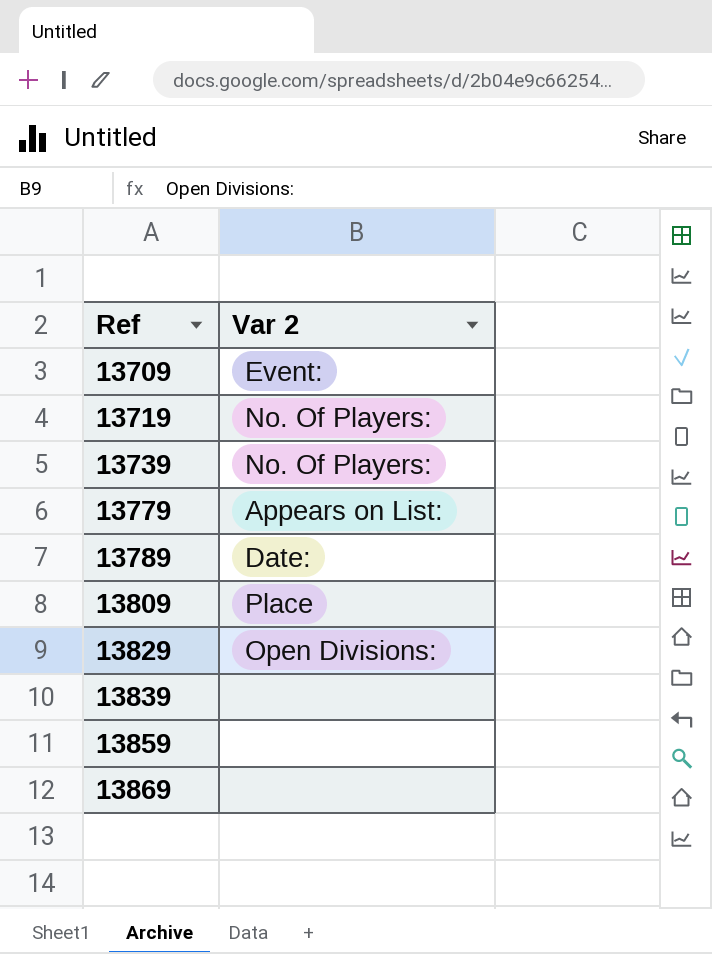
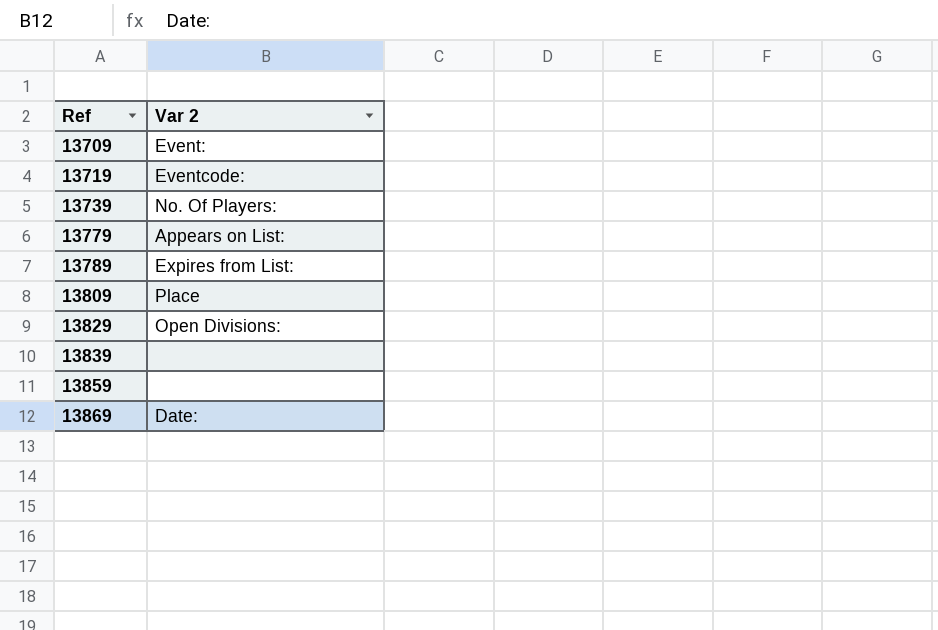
13719 | Var 2: No. Of Players: -> Eventcode:
13789 | Var 2: Date: -> Expires from List:
13869 | Var 2: none -> Date:

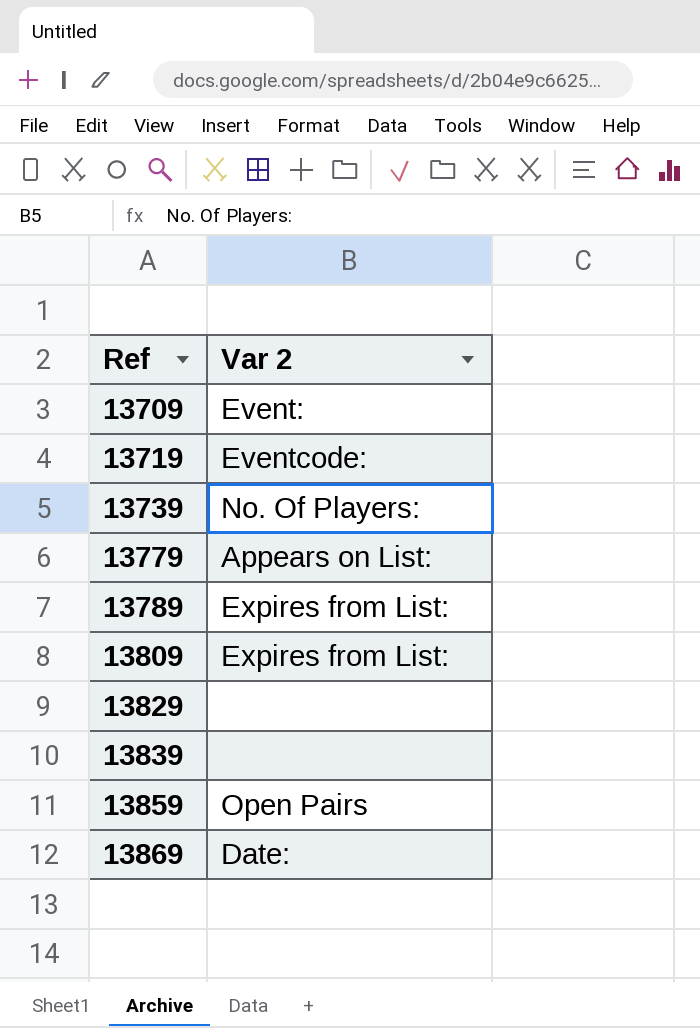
13809 | Var 2: Place -> Expires from List:
13829 | Var 2: Open Divisions: -> none
13859 | Var 2: none -> Open Pairs

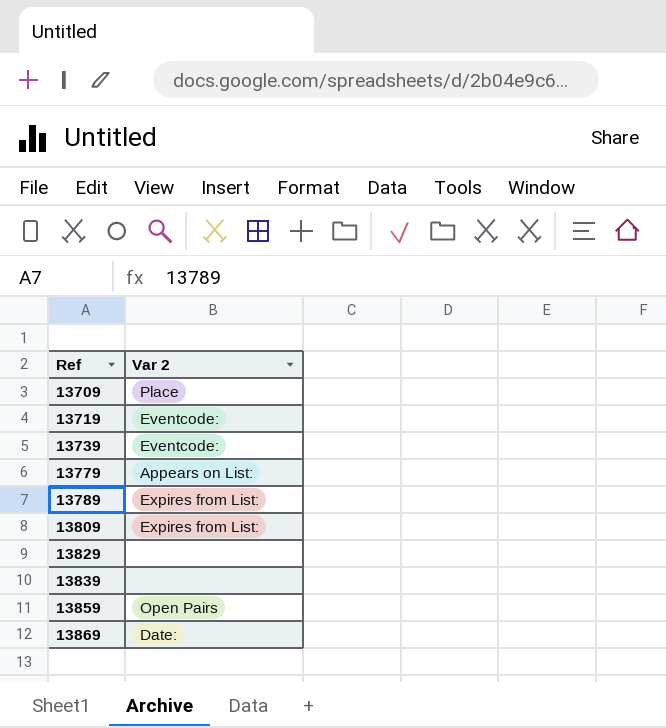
13709 | Var 2: Event: -> Place
13739 | Var 2: No. Of Players: -> Eventcode:

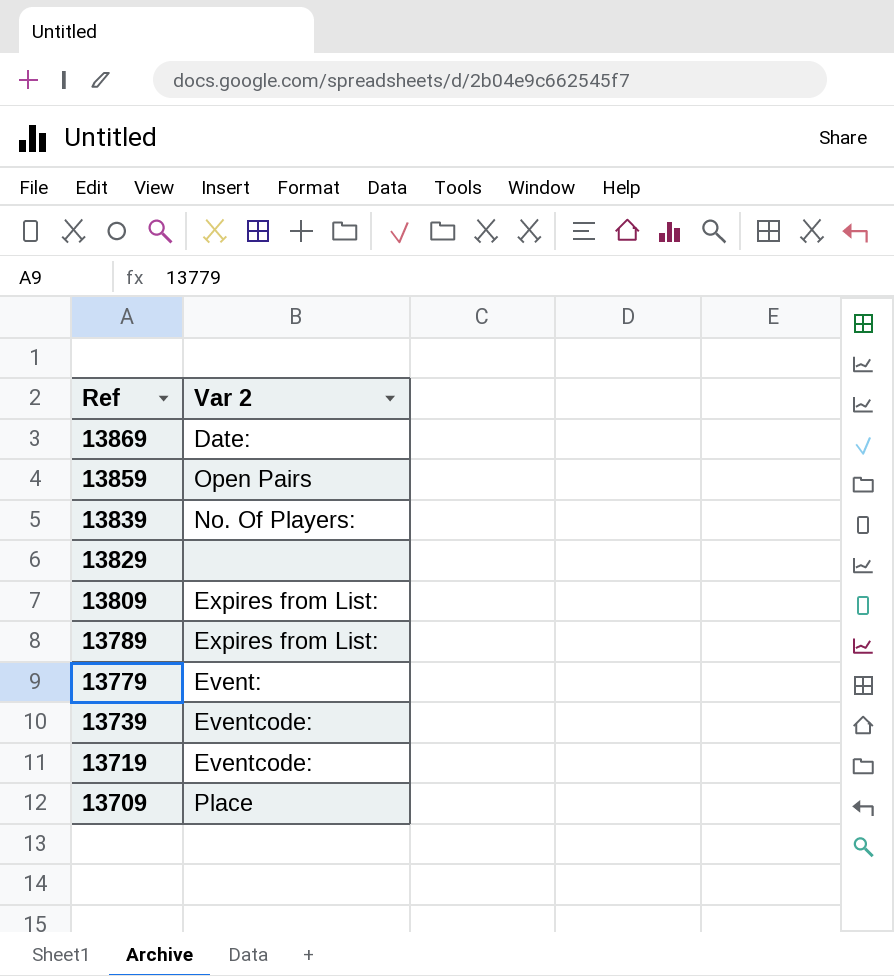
row order: Ref ascending -> Ref descending
13839 | Var 2: none -> No. Of Players:
13779 | Var 2: Appears on List: -> Event:

